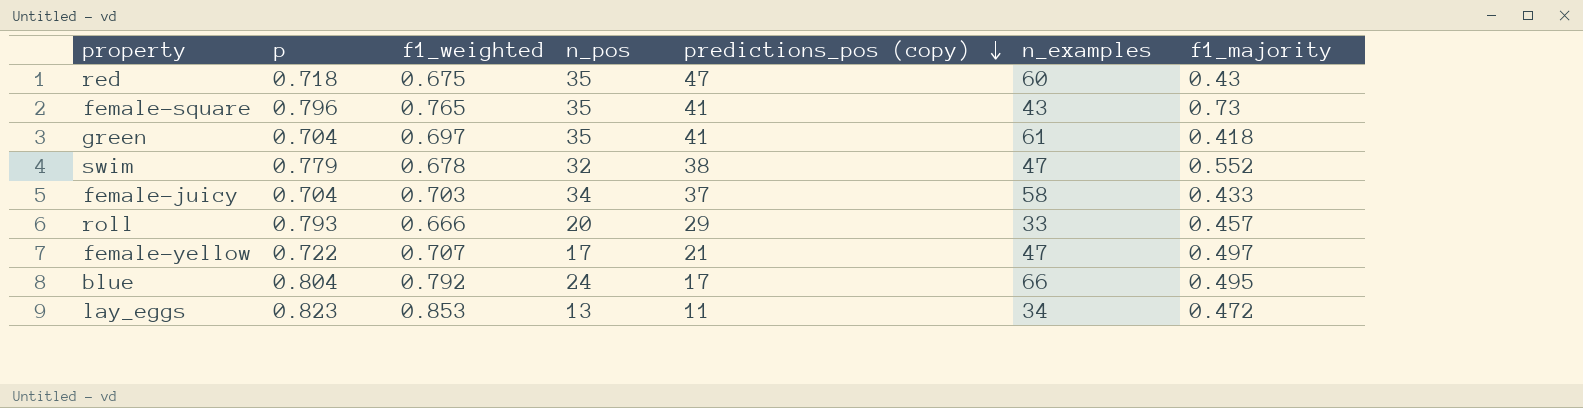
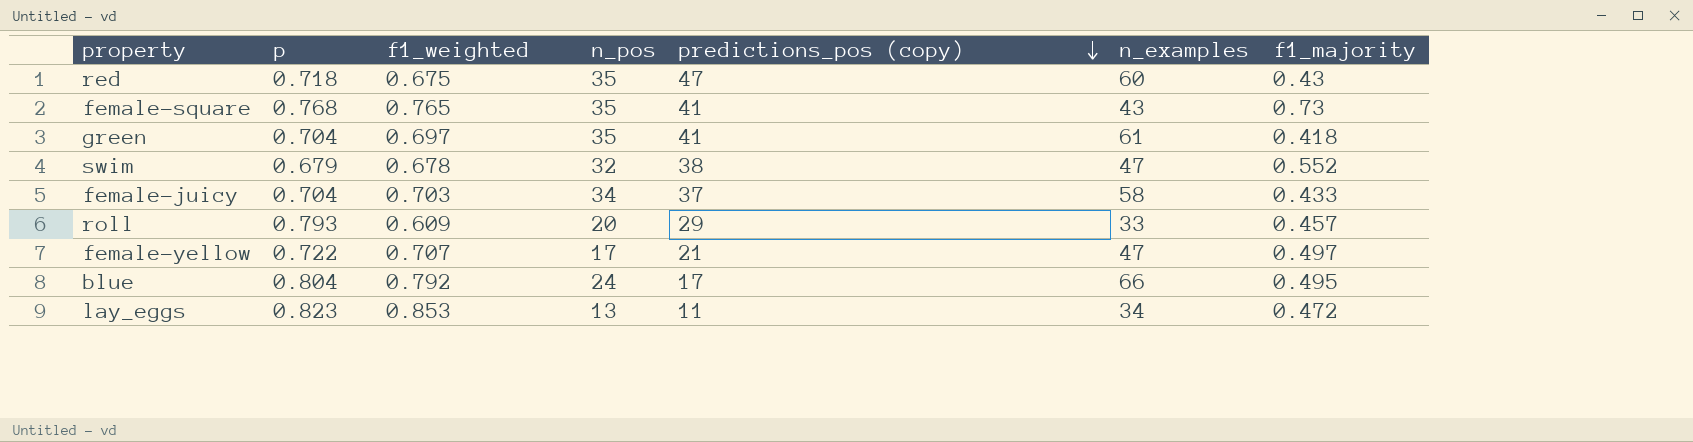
female-square | p: 0.796 -> 0.768
swim | p: 0.779 -> 0.679
roll | f1_weighted: 0.666 -> 0.609

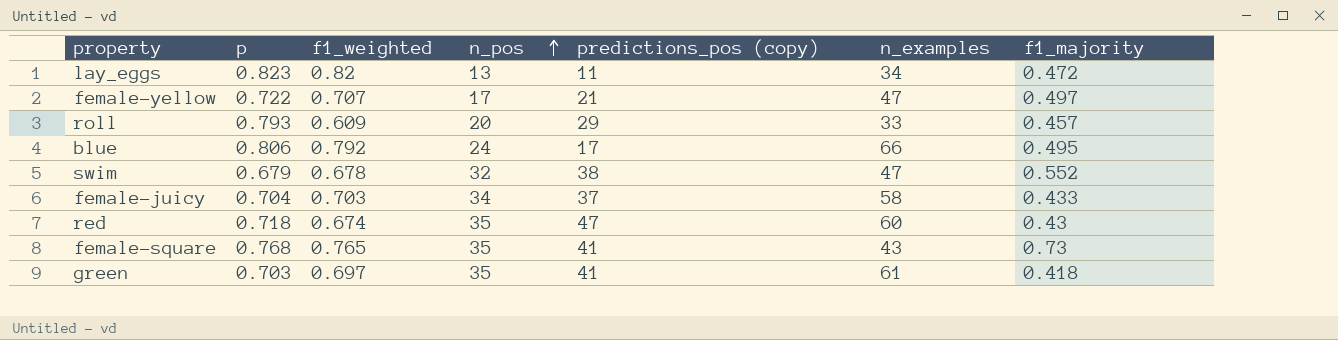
row order: predictions_pos (copy) descending -> n_pos ascending
lay_eggs | f1_weighted: 0.853 -> 0.82
blue | p: 0.804 -> 0.806
red | f1_weighted: 0.675 -> 0.674
green | p: 0.704 -> 0.703

